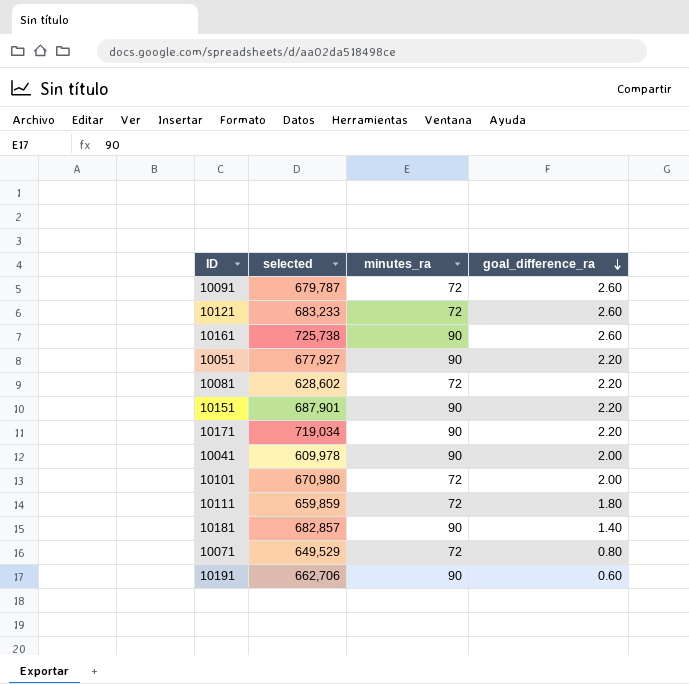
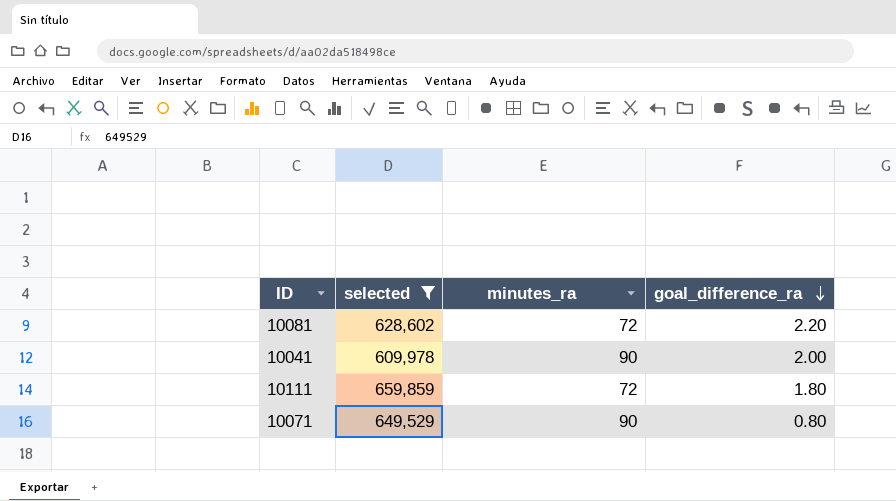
filter: none -> selected <= 659,859
10071 | minutes_ra: 72 -> 90

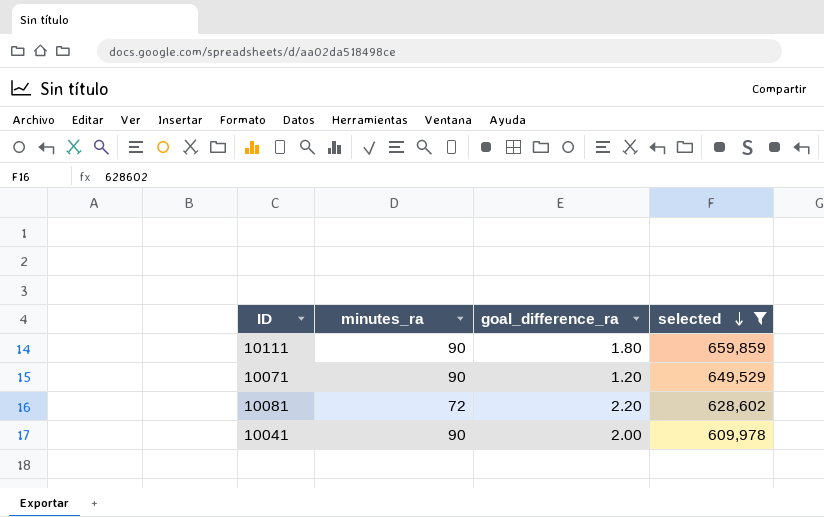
row order: goal_difference_ra descending -> selected descending
column selected | position: 2 -> 4
10111 | minutes_ra: 72 -> 90
10071 | goal_difference_ra: 0.80 -> 1.20

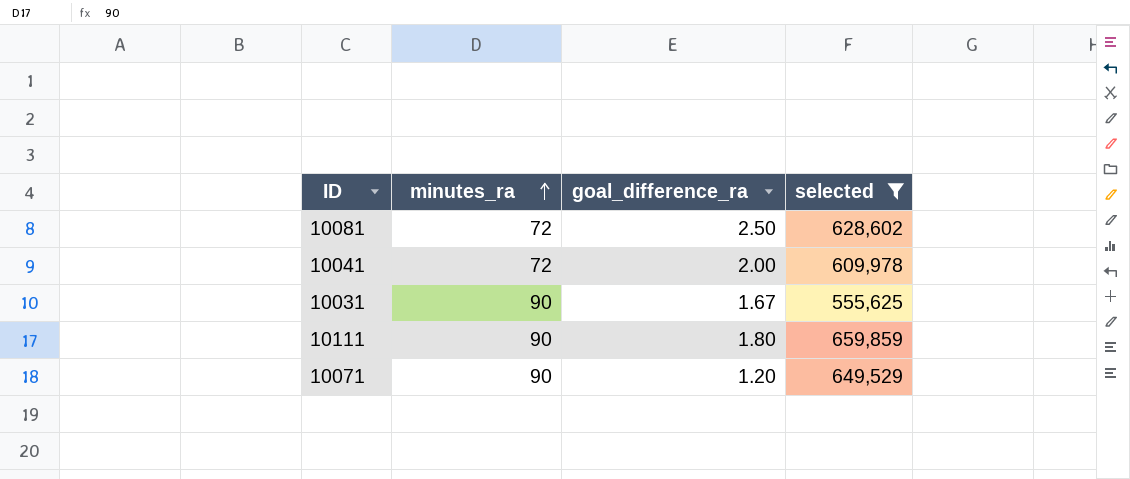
row order: selected descending -> minutes_ra ascending
10081 | goal_difference_ra: 2.20 -> 2.50
10041 | minutes_ra: 90 -> 72
row 10031: none -> 90 | 1.67 | 555,625

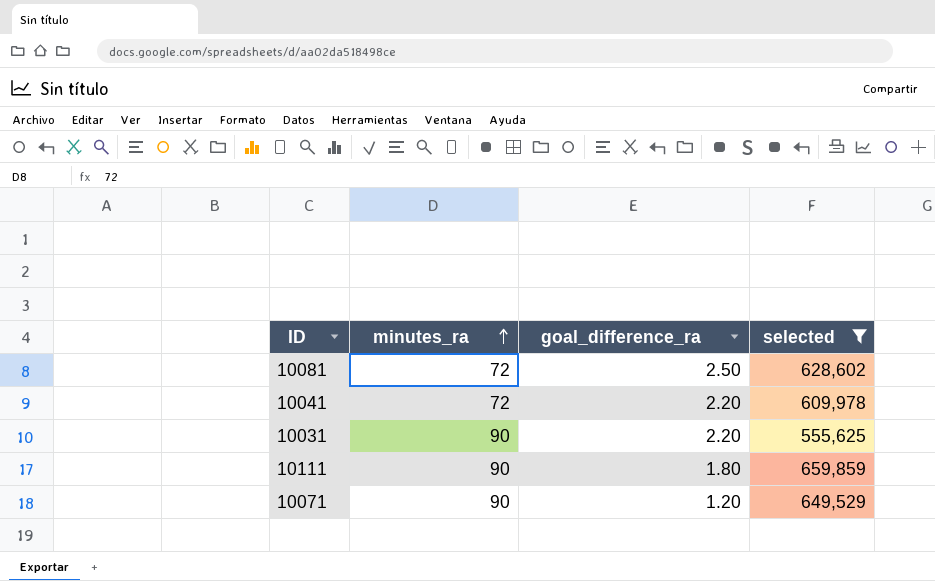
10041 | goal_difference_ra: 2.00 -> 2.20
10031 | goal_difference_ra: 1.67 -> 2.20

